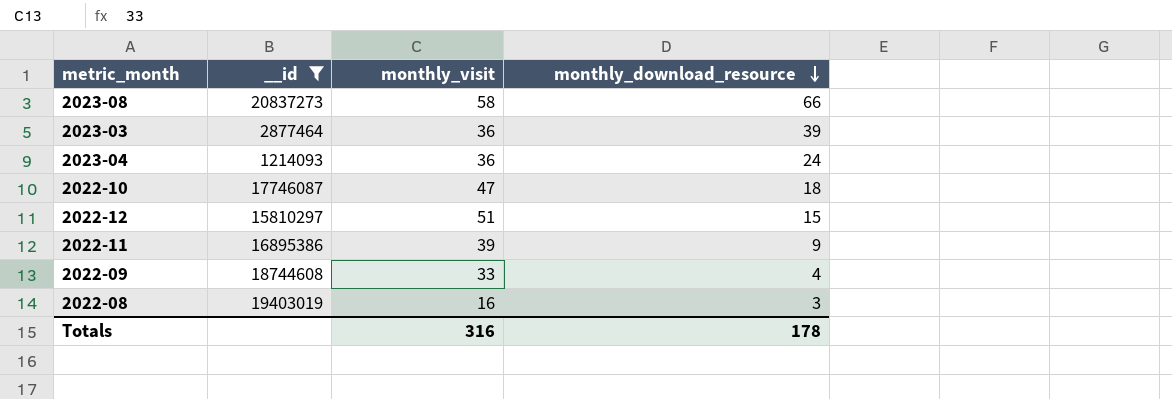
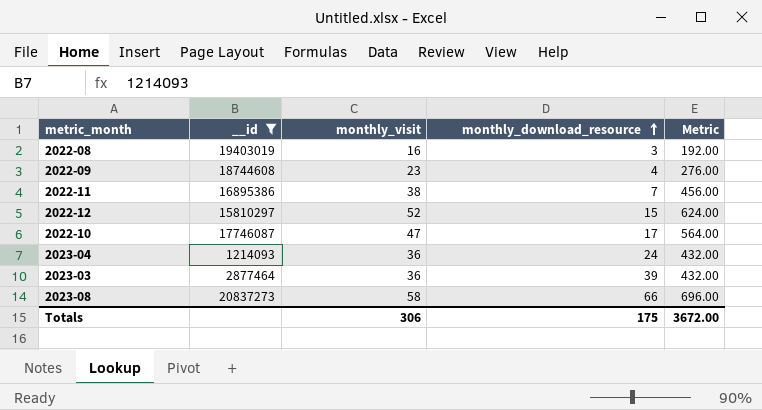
row order: monthly_download_resource descending -> monthly_download_resource ascending
column Metric | formula: none -> [monthly_visit] * 12
2022-09 | monthly_visit: 33 -> 23
2022-11 | monthly_visit: 39 -> 38
2022-11 | monthly_download_resource: 9 -> 7
2022-12 | monthly_visit: 51 -> 52
2022-10 | monthly_download_resource: 18 -> 17
Totals | monthly_visit: 316 -> 306
Totals | monthly_download_resource: 178 -> 175

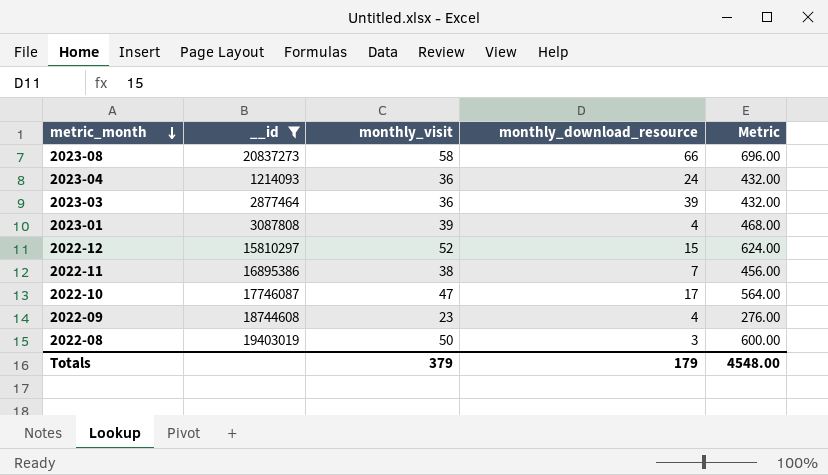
row order: monthly_download_resource ascending -> metric_month descending
row 2023-01: none -> 3087808 | 39 | 4 | 468.00
2022-08 | monthly_visit: 16 -> 50
2022-08 | Metric: 192.00 -> 600.00
Totals | monthly_visit: 306 -> 379
Totals | monthly_download_resource: 175 -> 179
Totals | Metric: 3672.00 -> 4548.00

